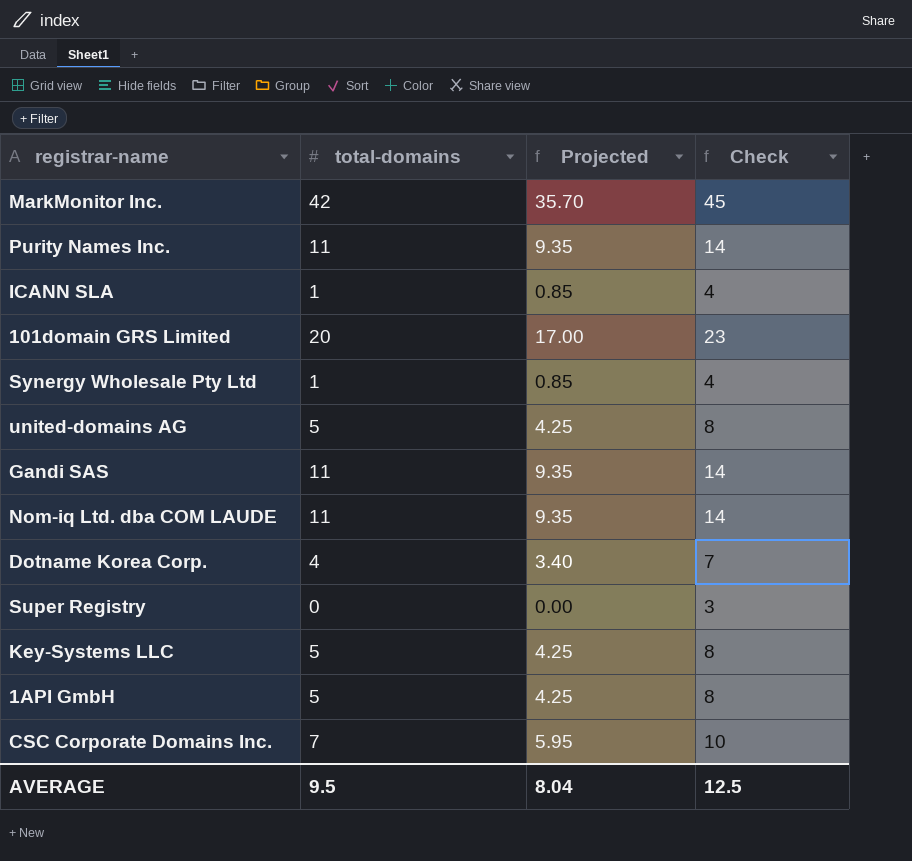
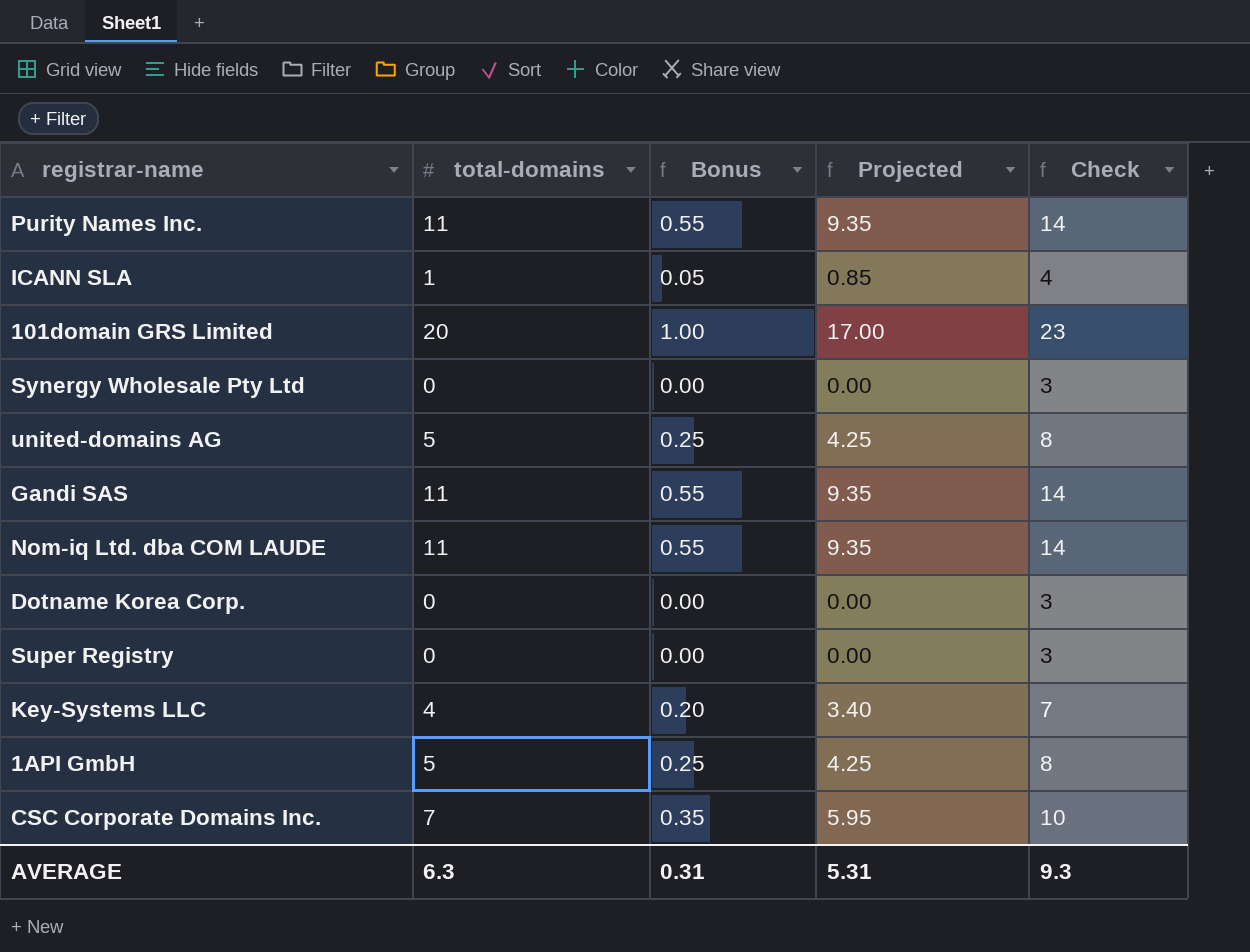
column Bonus | formula: none -> [total-domains] * 0.05
row MarkMonitor Inc.: 42 | 35.70 | 45 -> none
Synergy Wholesale Pty Ltd | total-domains: 1 -> 0
Synergy Wholesale Pty Ltd | Projected: 0.85 -> 0.00
Synergy Wholesale Pty Ltd | Check: 4 -> 3
Dotname Korea Corp. | total-domains: 4 -> 0
Dotname Korea Corp. | Projected: 3.40 -> 0.00
Dotname Korea Corp. | Check: 7 -> 3
Key-Systems LLC | total-domains: 5 -> 4
Key-Systems LLC | Projected: 4.25 -> 3.40
Key-Systems LLC | Check: 8 -> 7
AVERAGE | total-domains: 9.5 -> 6.3
AVERAGE | Projected: 8.04 -> 5.31
AVERAGE | Check: 12.5 -> 9.3

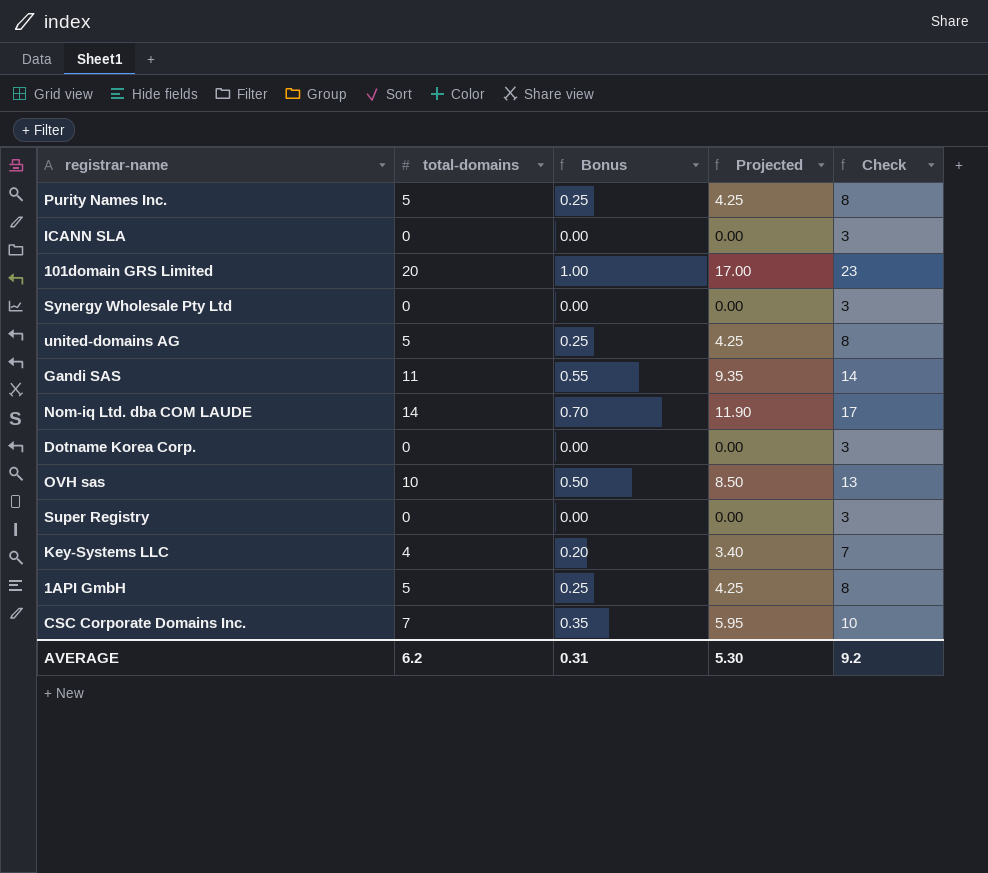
Purity Names Inc. | total-domains: 11 -> 5
Purity Names Inc. | Bonus: 0.55 -> 0.25
Purity Names Inc. | Projected: 9.35 -> 4.25
Purity Names Inc. | Check: 14 -> 8
ICANN SLA | total-domains: 1 -> 0
ICANN SLA | Bonus: 0.05 -> 0.00
ICANN SLA | Projected: 0.85 -> 0.00
ICANN SLA | Check: 4 -> 3
Nom-iq Ltd. dba COM LAUDE | total-domains: 11 -> 14
Nom-iq Ltd. dba COM LAUDE | Bonus: 0.55 -> 0.70
Nom-iq Ltd. dba COM LAUDE | Projected: 9.35 -> 11.90
Nom-iq Ltd. dba COM LAUDE | Check: 14 -> 17
row OVH sas: none -> 10 | 0.50 | 8.50 | 13
AVERAGE | total-domains: 6.3 -> 6.2
AVERAGE | Projected: 5.31 -> 5.30
AVERAGE | Check: 9.3 -> 9.2

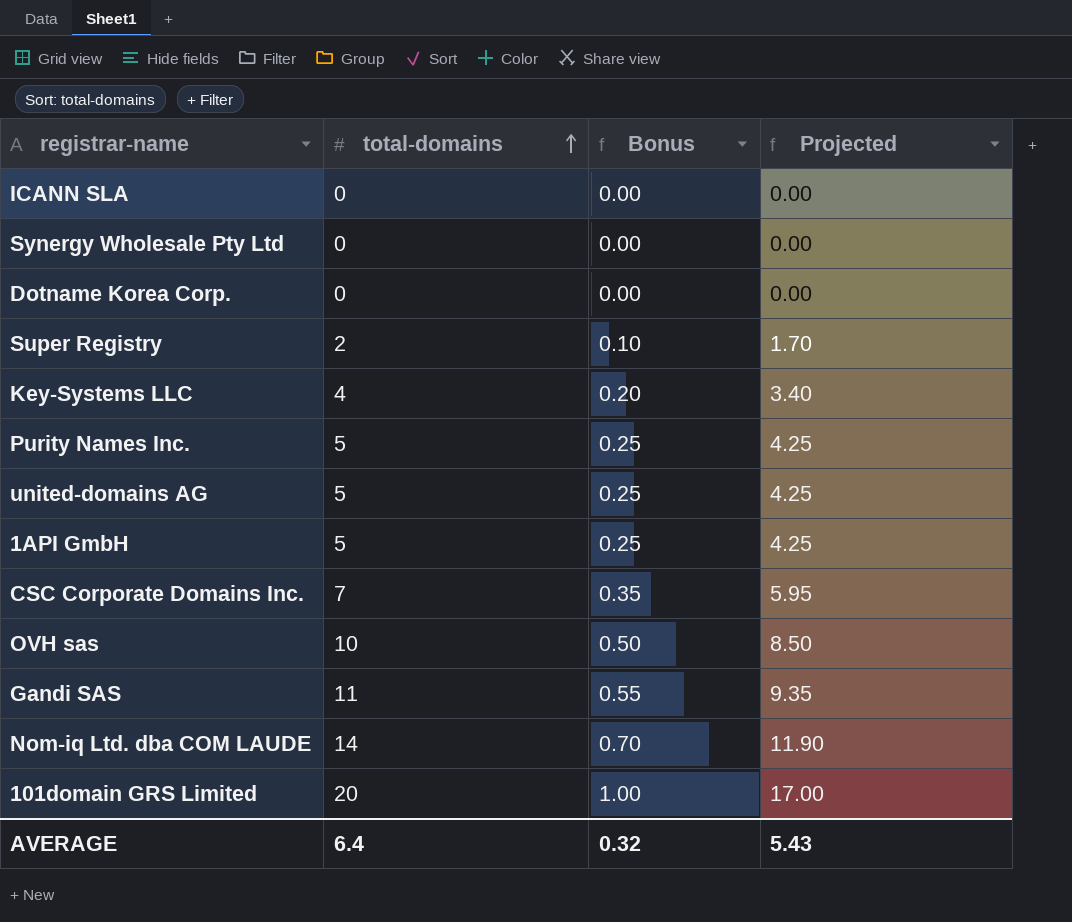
row order: none -> total-domains ascending
column Check | formula: [total-domains] + 3 -> none
Super Registry | total-domains: 0 -> 2
Super Registry | Bonus: 0.00 -> 0.10
Super Registry | Projected: 0.00 -> 1.70
AVERAGE | total-domains: 6.2 -> 6.4
AVERAGE | Bonus: 0.31 -> 0.32
AVERAGE | Projected: 5.30 -> 5.43

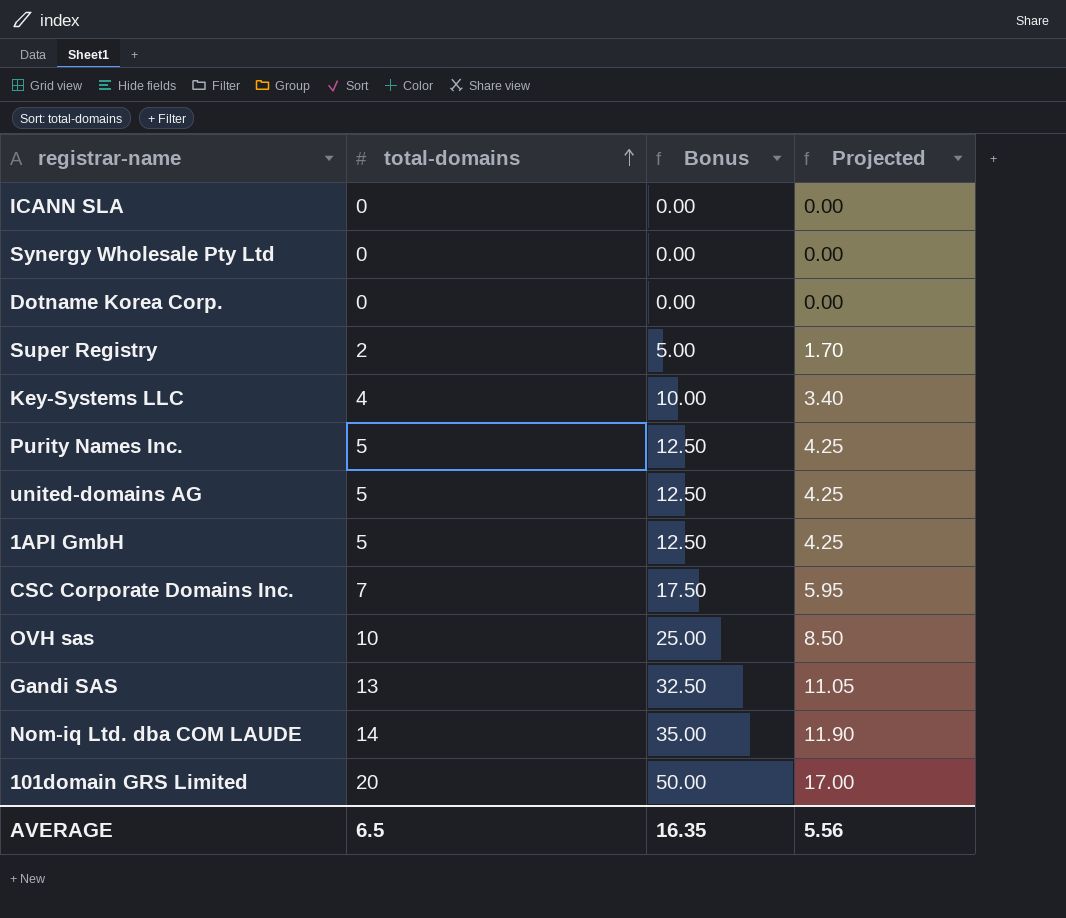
column Bonus | formula: [total-domains] * 0.05 -> [total-domains] * 2.5
Gandi SAS | total-domains: 11 -> 13
Gandi SAS | Projected: 9.35 -> 11.05
AVERAGE | total-domains: 6.4 -> 6.5
AVERAGE | Bonus: 0.32 -> 16.35
AVERAGE | Projected: 5.43 -> 5.56

